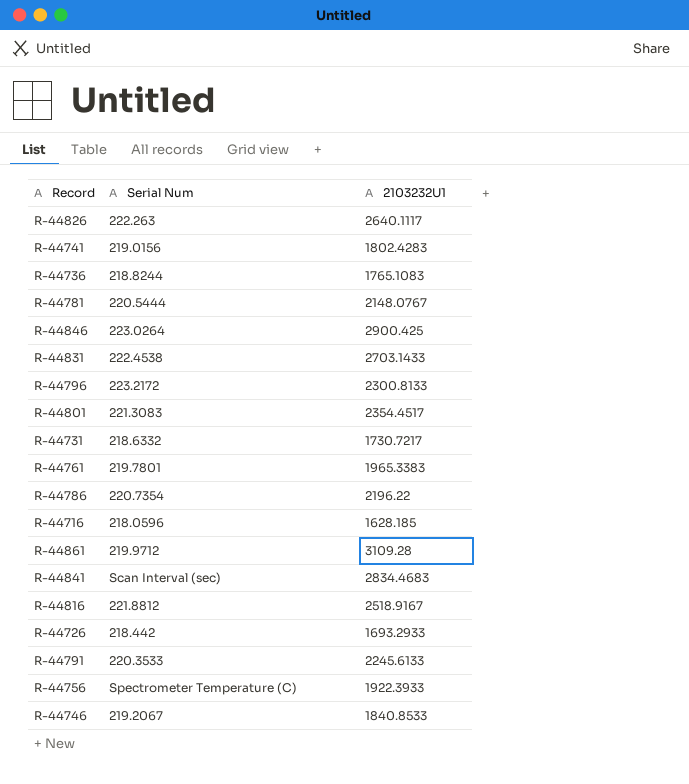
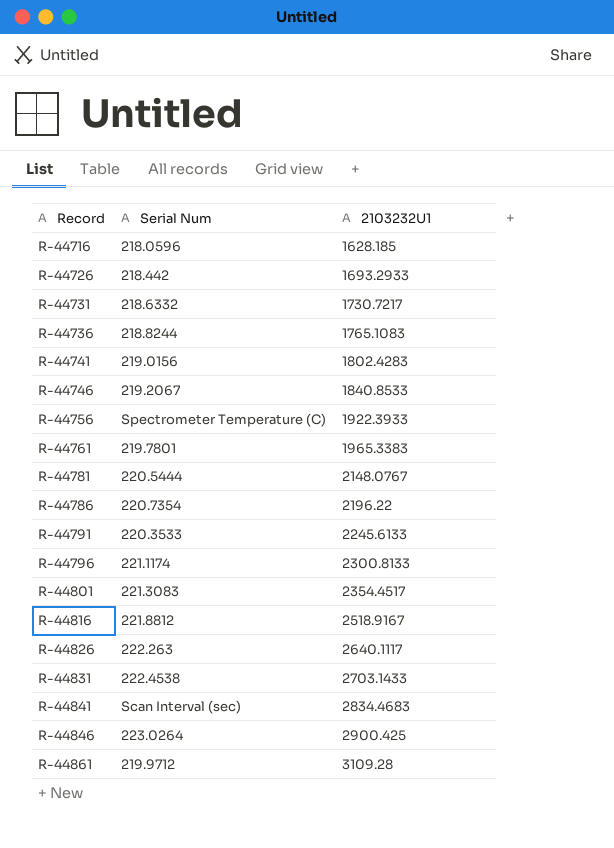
row order: none -> Record ascending
R-44796 | Serial Num: 223.2172 -> 221.1174

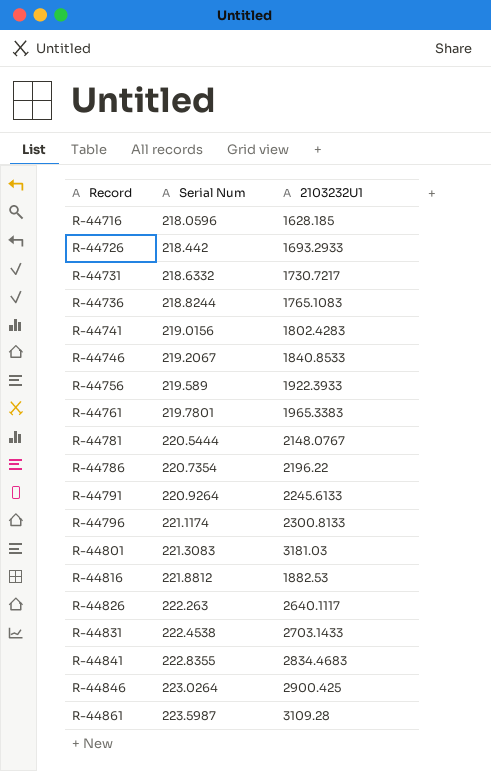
R-44756 | Serial Num: Spectrometer Temperature (C) -> 219.589
R-44791 | Serial Num: 220.3533 -> 220.9264
R-44801 | 2103232U1: 2354.4517 -> 3181.03
R-44816 | 2103232U1: 2518.9167 -> 1882.53
R-44841 | Serial Num: Scan Interval (sec) -> 222.8355
R-44861 | Serial Num: 219.9712 -> 223.5987

